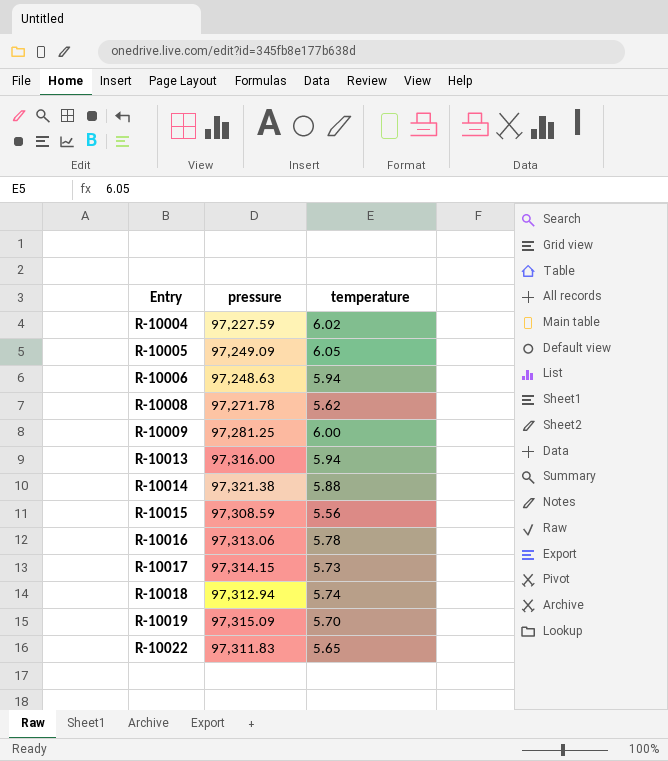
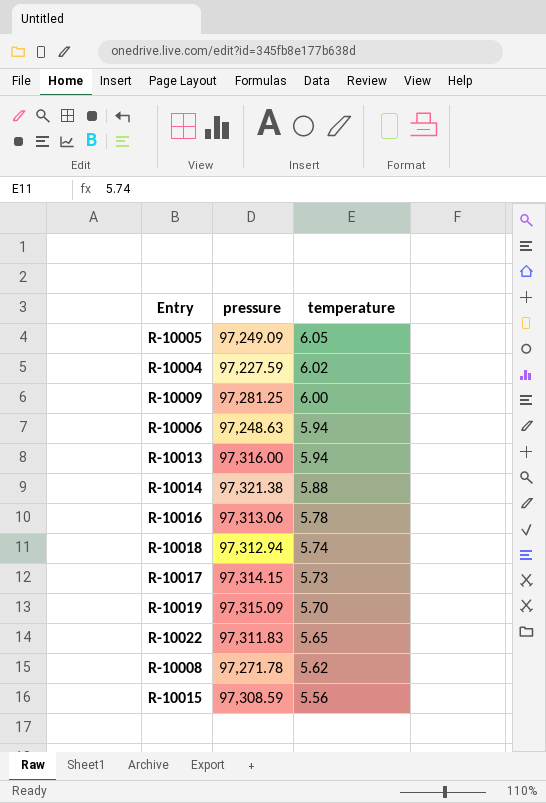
row order: Entry ascending -> temperature descending

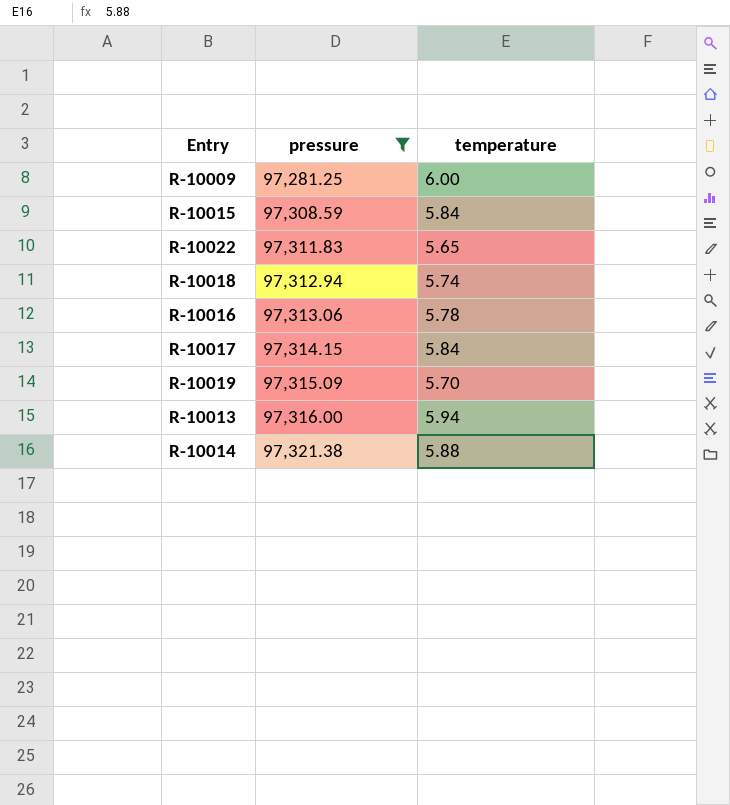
filter: none -> pressure >= 97,281.25
row order: temperature descending -> pressure ascending
R-10015 | temperature: 5.56 -> 5.84
R-10017 | temperature: 5.73 -> 5.84

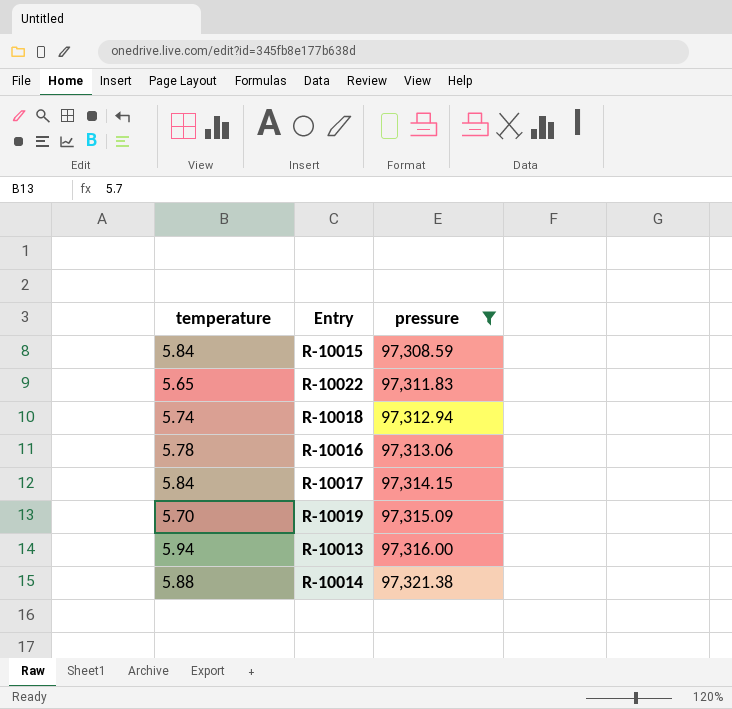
column temperature | position: 3 -> 1
row R-10009: 97,281.25 | 6.00 -> none

